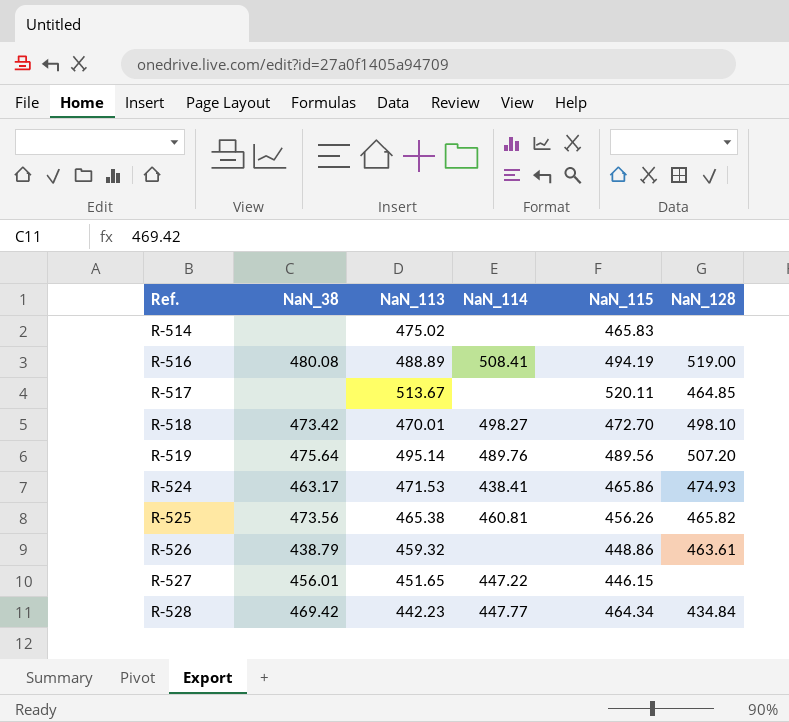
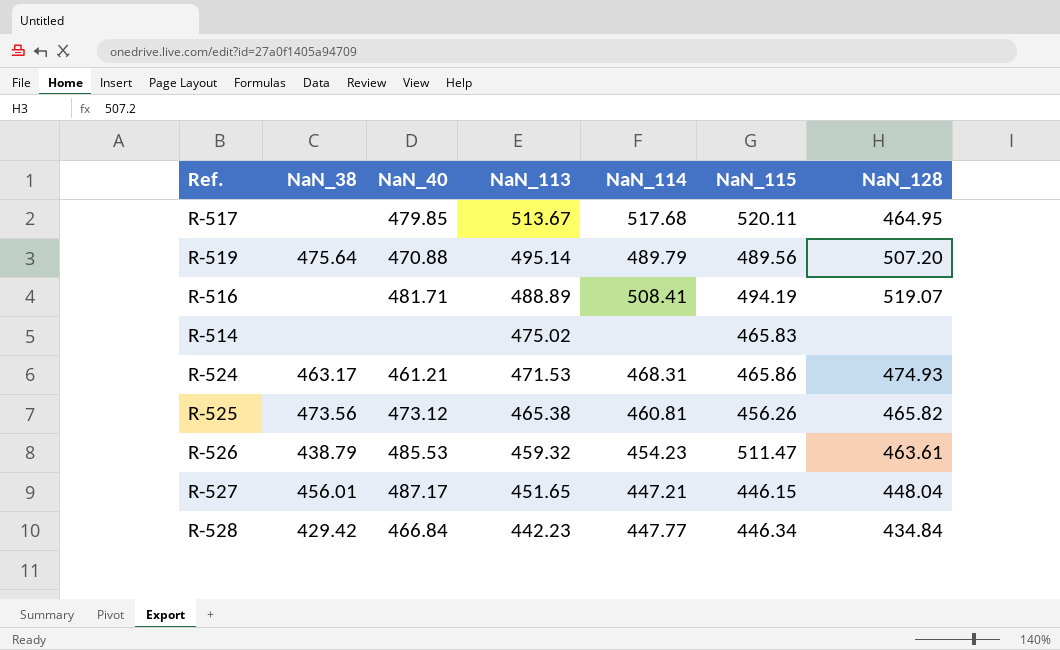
row order: Ref. ascending -> NaN_113 descending
column NaN_40 | position: none -> 3
row R-518: 473.42 | 470.01 | 498.27 | 472.70 | 498.10 -> none
R-517 | NaN_114: none -> 517.68
R-517 | NaN_128: 464.85 -> 464.95
R-519 | NaN_114: 489.76 -> 489.79
R-516 | NaN_38: 480.08 -> none
R-516 | NaN_128: 519.00 -> 519.07
R-524 | NaN_114: 438.41 -> 468.31
R-526 | NaN_114: none -> 454.23
R-526 | NaN_115: 448.86 -> 511.47
R-527 | NaN_114: 447.22 -> 447.21
R-527 | NaN_128: none -> 448.04
R-528 | NaN_38: 469.42 -> 429.42
R-528 | NaN_115: 464.34 -> 446.34

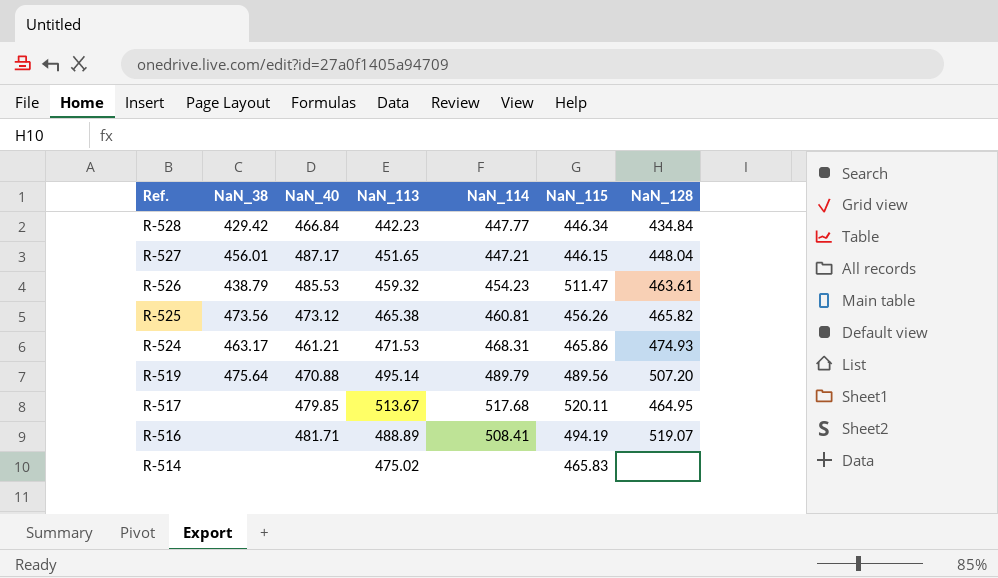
row order: NaN_113 descending -> Ref. descending

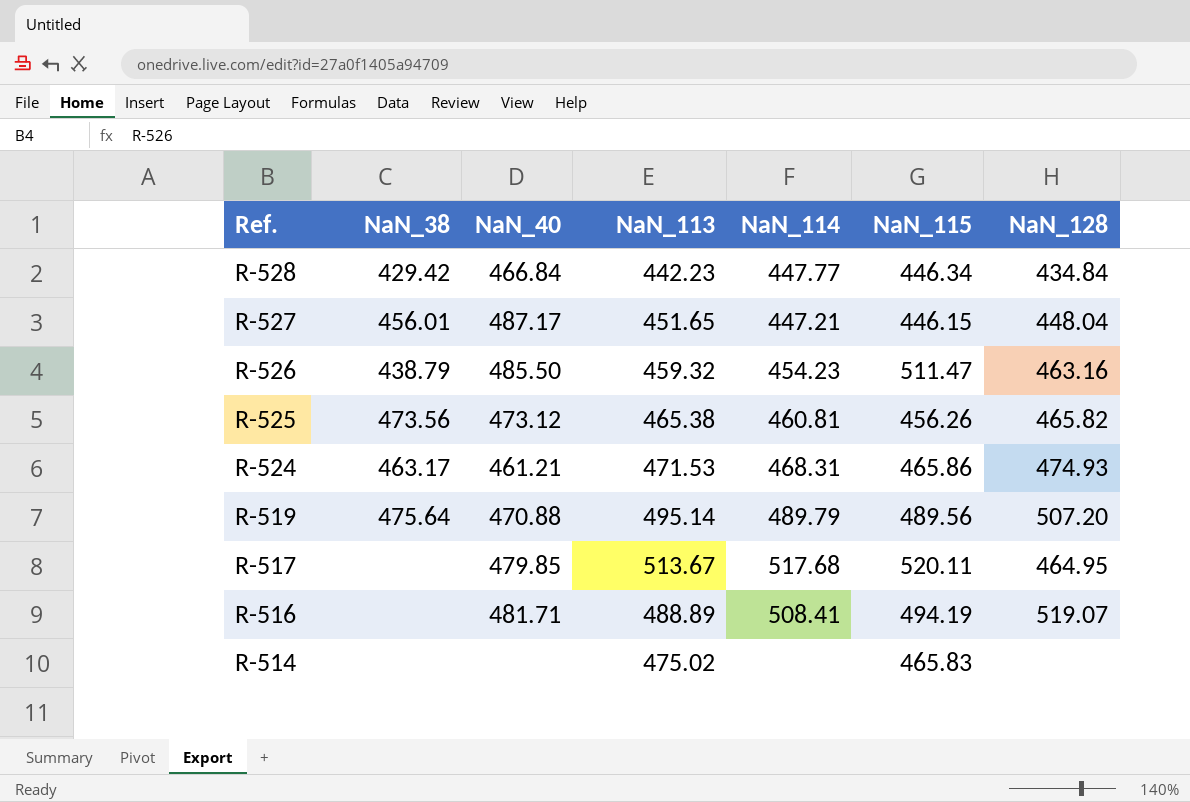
R-526 | NaN_40: 485.53 -> 485.50
R-526 | NaN_128: 463.61 -> 463.16

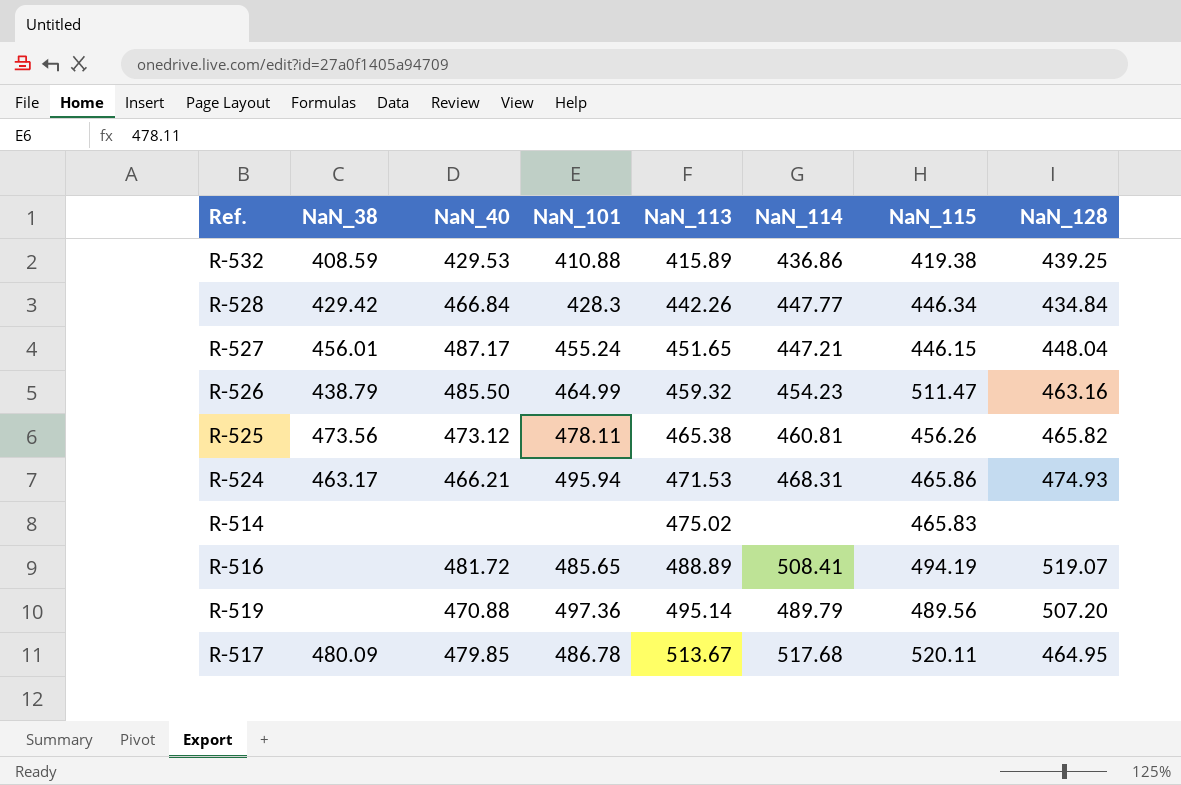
row order: Ref. descending -> NaN_113 ascending
column NaN_101 | position: none -> 4
row R-532: none -> 408.59 | 429.53 | 410.88 | 415.89 | 436.86 | 419.38 | 439.25
R-528 | NaN_113: 442.23 -> 442.26
R-524 | NaN_40: 461.21 -> 466.21
R-516 | NaN_40: 481.71 -> 481.72
R-519 | NaN_38: 475.64 -> none
R-517 | NaN_38: none -> 480.09

